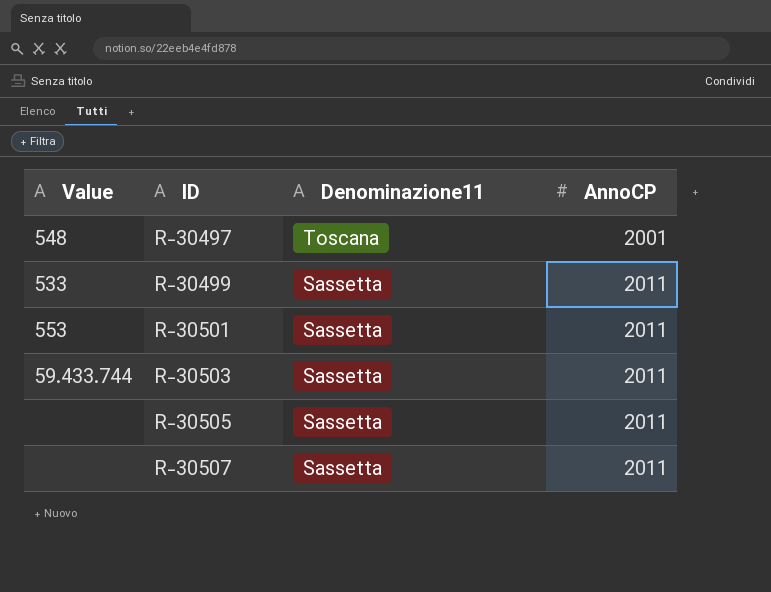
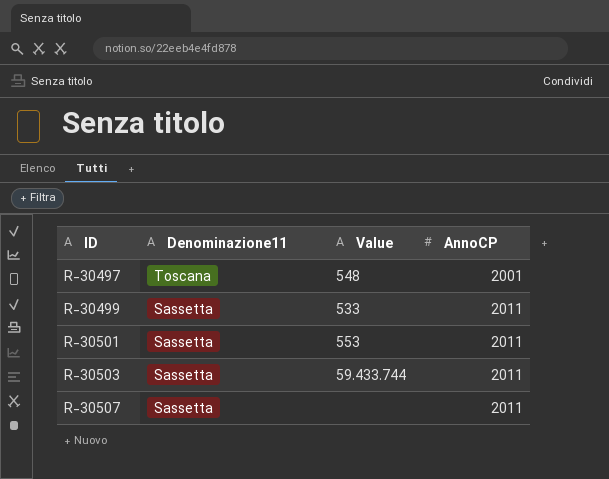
column Value | position: 1 -> 3
row R-30505: none | Sassetta | 2011 -> none

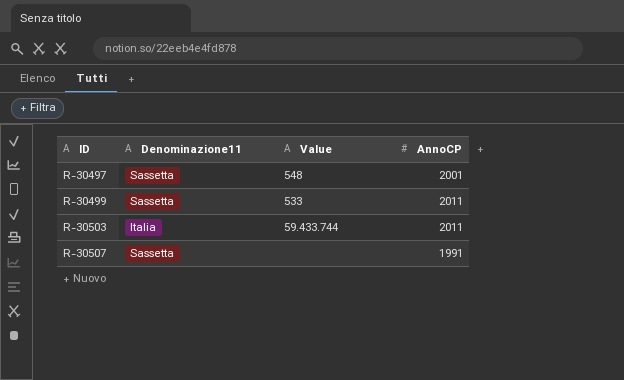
row R-30501: Sassetta | 553 | 2011 -> none
R-30497 | Denominazione11: Toscana -> Sassetta
R-30503 | Denominazione11: Sassetta -> Italia
R-30507 | AnnoCP: 2011 -> 1991

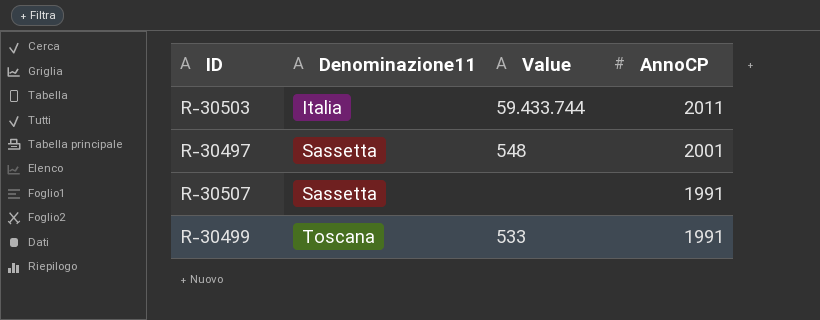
row order: ID ascending -> Denominazione11 ascending
R-30499 | Denominazione11: Sassetta -> Toscana
R-30499 | AnnoCP: 2011 -> 1991

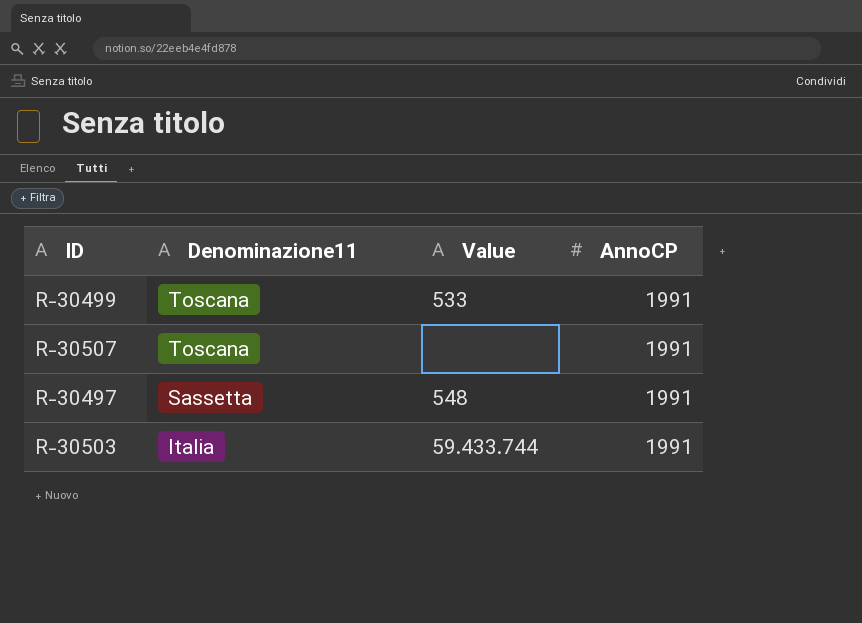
row order: Denominazione11 ascending -> Denominazione11 descending
R-30507 | Denominazione11: Sassetta -> Toscana
R-30497 | AnnoCP: 2001 -> 1991
R-30503 | AnnoCP: 2011 -> 1991

